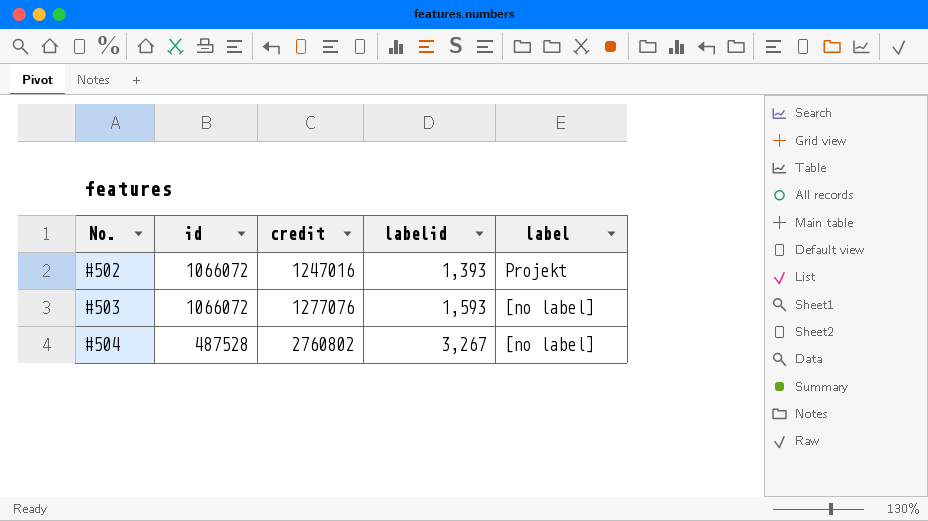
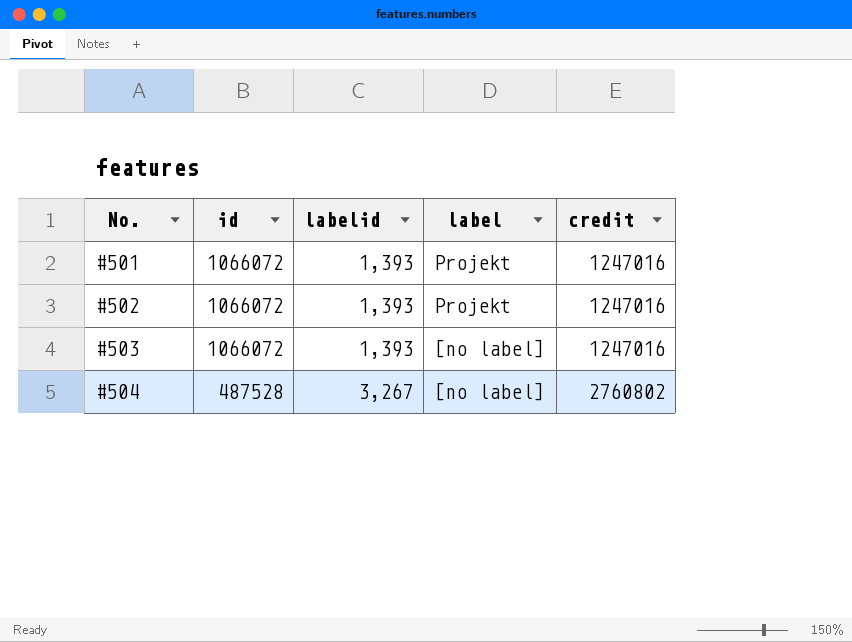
column credit | position: 3 -> 5
row #501: none -> 1066072 | 1,393 | Projekt | 1247016
#503 | labelid: 1,593 -> 1,393
#503 | credit: 1277076 -> 1247016

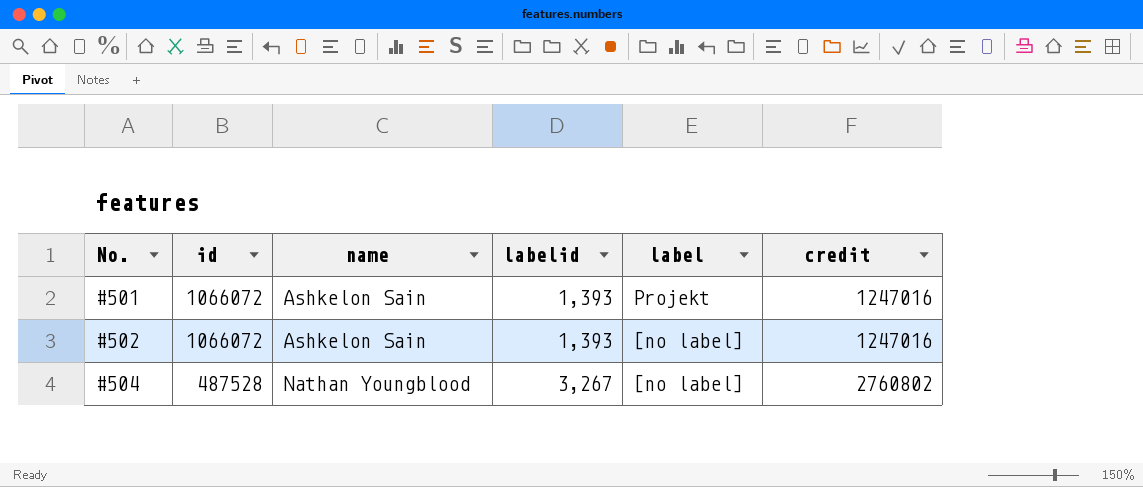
column name | position: none -> 3
row #503: 1066072 | 1,393 | [no label] | 1247016 -> none
#502 | label: Projekt -> [no label]

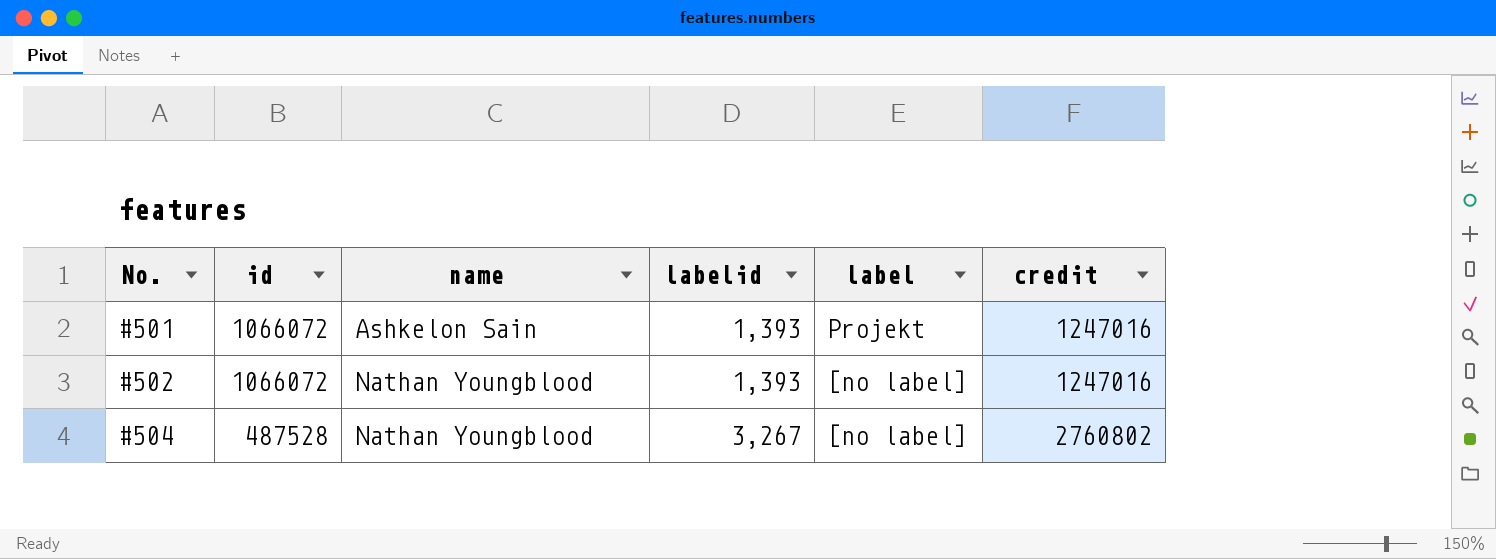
#502 | name: Ashkelon Sain -> Nathan Youngblood

